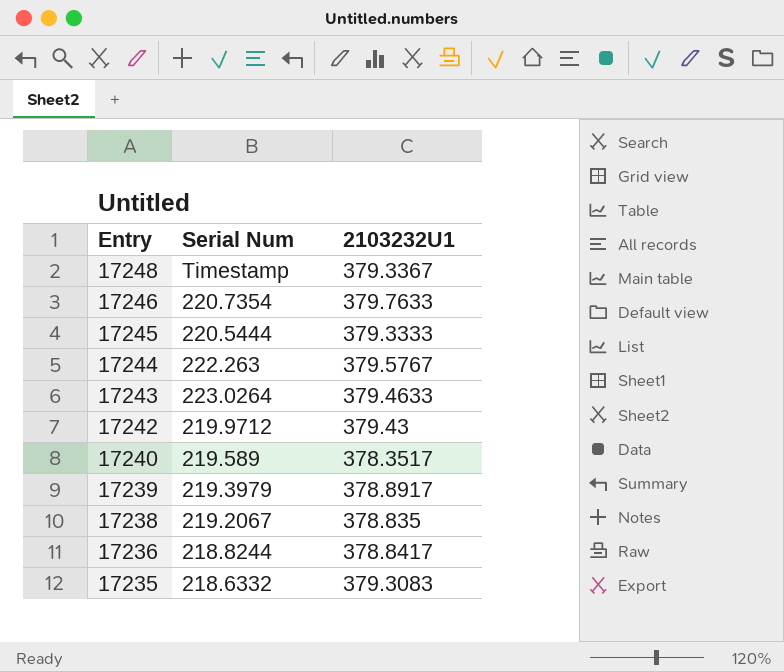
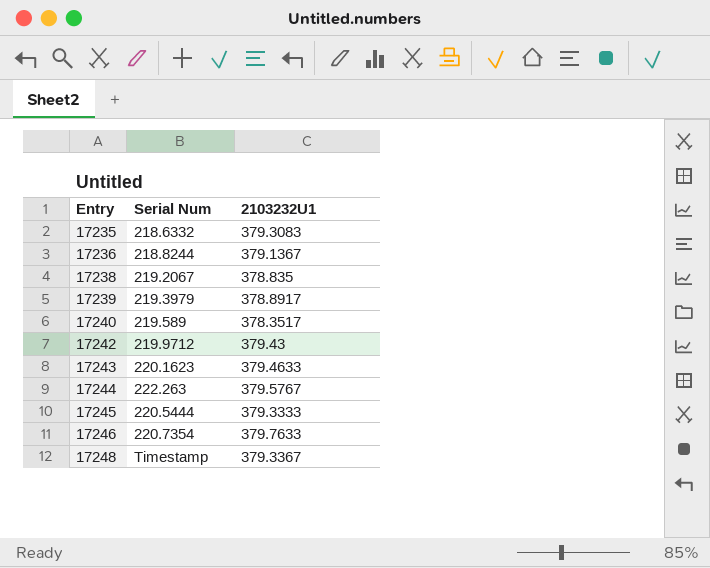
row order: Entry descending -> Entry ascending
17236 | 2103232U1: 378.8417 -> 379.1367
17243 | Serial Num: 223.0264 -> 220.1623

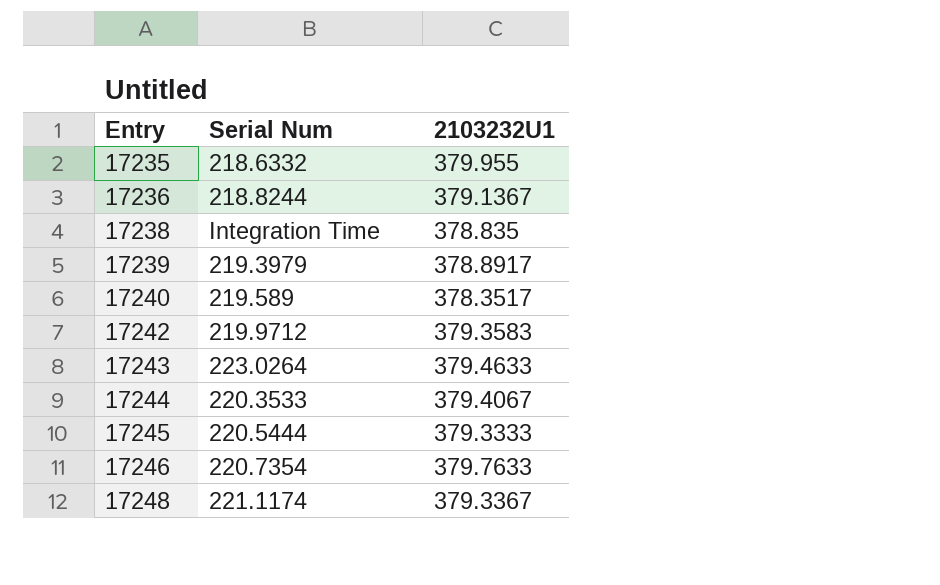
17235 | 2103232U1: 379.3083 -> 379.955
17238 | Serial Num: 219.2067 -> Integration Time
17242 | 2103232U1: 379.43 -> 379.3583
17243 | Serial Num: 220.1623 -> 223.0264
17244 | Serial Num: 222.263 -> 220.3533
17244 | 2103232U1: 379.5767 -> 379.4067
17248 | Serial Num: Timestamp -> 221.1174

